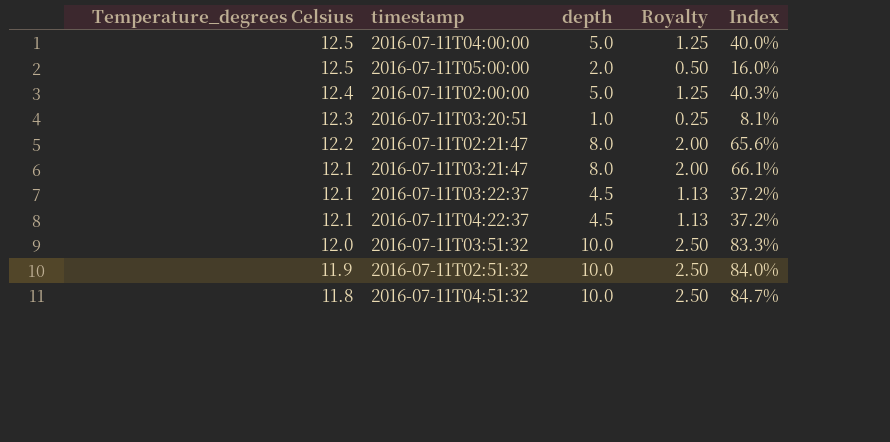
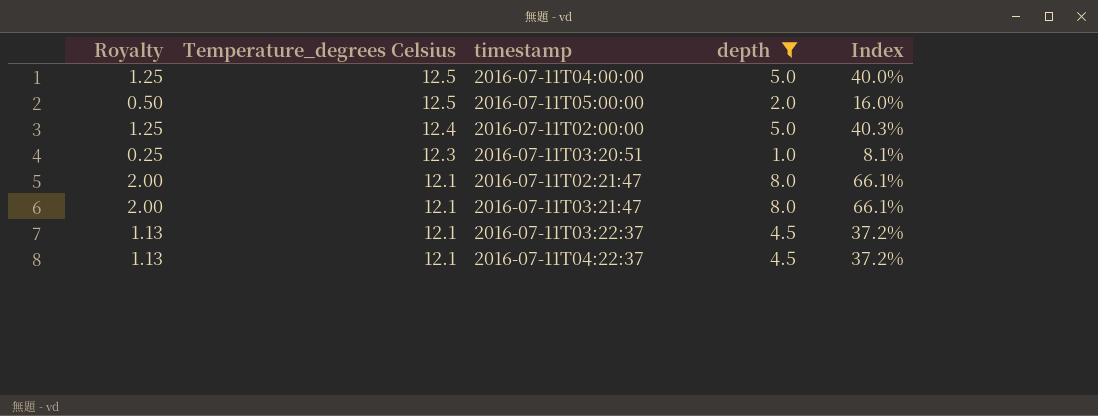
filter: none -> depth != 10.0
column Royalty | position: 4 -> 1
2016-07-11T02:21:47 | Temperature_degrees Celsius: 12.2 -> 12.1
2016-07-11T02:21:47 | Index: 65.6% -> 66.1%

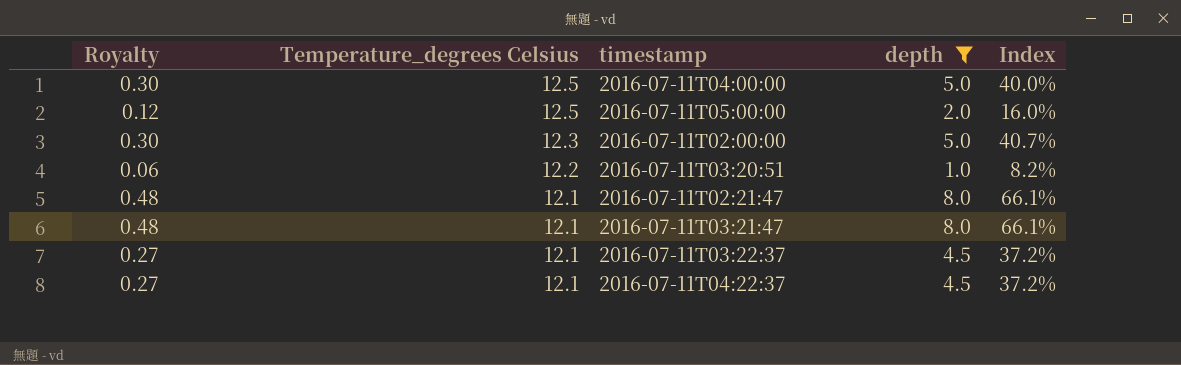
column Royalty | formula: [depth] * 0.25 -> [depth] * 0.06
2016-07-11T02:00:00 | Temperature_degrees Celsius: 12.4 -> 12.3
2016-07-11T02:00:00 | Index: 40.3% -> 40.7%
2016-07-11T03:20:51 | Temperature_degrees Celsius: 12.3 -> 12.2
2016-07-11T03:20:51 | Index: 8.1% -> 8.2%

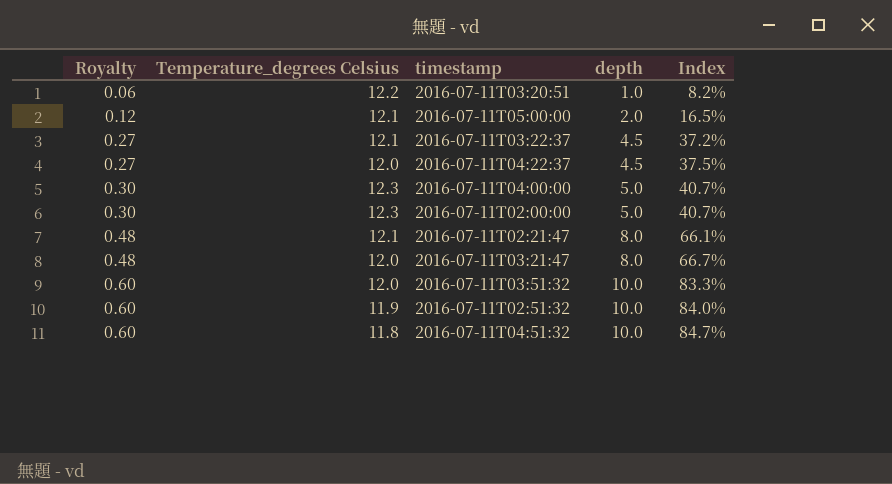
filter: depth != 10.0 -> none
row order: Temperature_degrees Celsius descending -> Royalty ascending
2016-07-11T05:00:00 | Temperature_degrees Celsius: 12.5 -> 12.1
2016-07-11T05:00:00 | Index: 16.0% -> 16.5%
2016-07-11T04:22:37 | Temperature_degrees Celsius: 12.1 -> 12.0
2016-07-11T04:22:37 | Index: 37.2% -> 37.5%
2016-07-11T04:00:00 | Temperature_degrees Celsius: 12.5 -> 12.3
2016-07-11T04:00:00 | Index: 40.0% -> 40.7%
2016-07-11T03:21:47 | Temperature_degrees Celsius: 12.1 -> 12.0
2016-07-11T03:21:47 | Index: 66.1% -> 66.7%

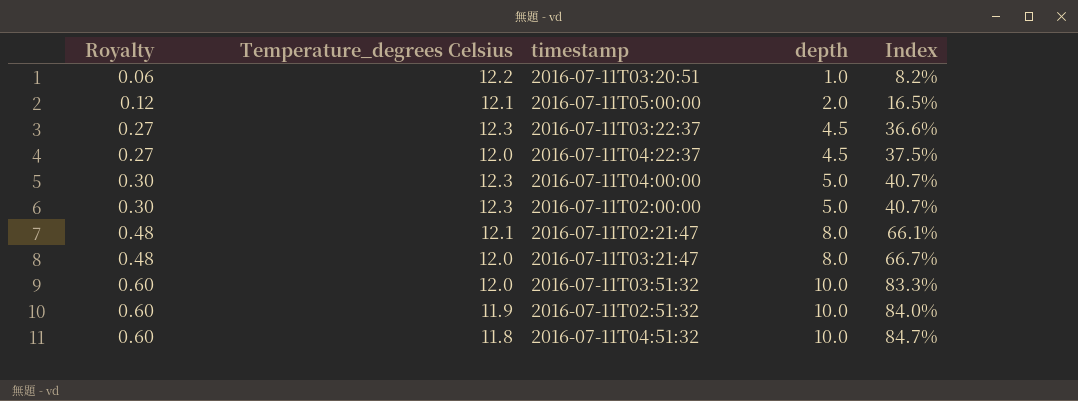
2016-07-11T03:22:37 | Temperature_degrees Celsius: 12.1 -> 12.3
2016-07-11T03:22:37 | Index: 37.2% -> 36.6%

